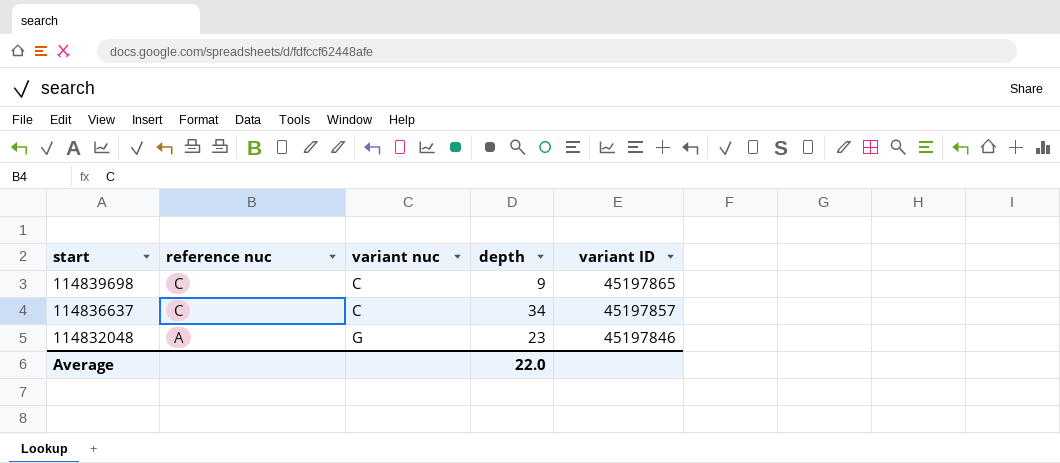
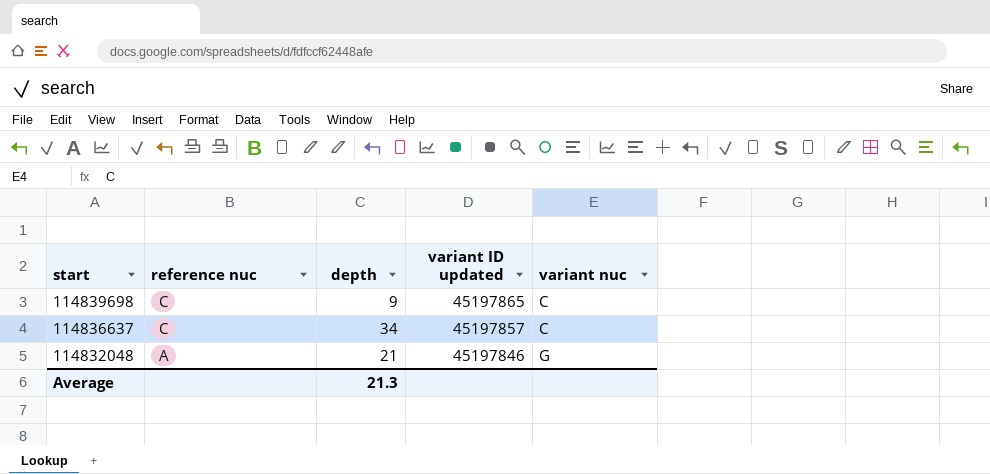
column name: variant ID -> variant ID updated
column variant nuc | position: 3 -> 5
114832048 | depth: 23 -> 21
Average | depth: 22.0 -> 21.3

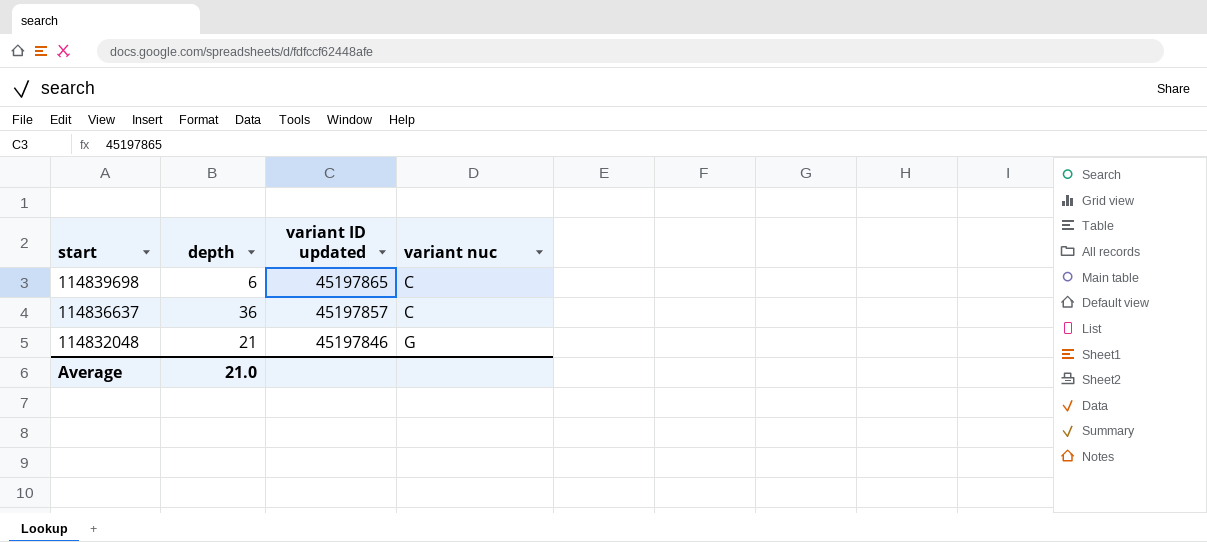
column reference nuc | position: 2 -> none
114839698 | depth: 9 -> 6
114836637 | depth: 34 -> 36
Average | depth: 21.3 -> 21.0

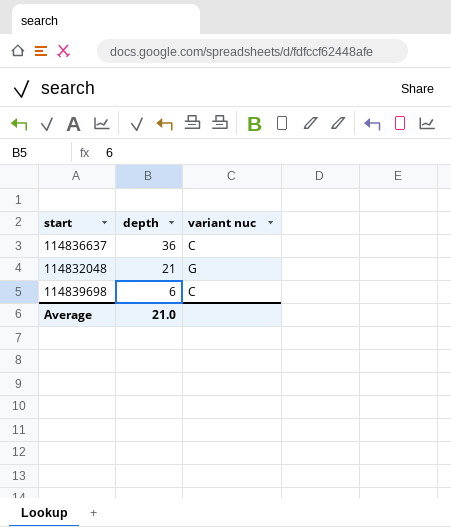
row order: start descending -> depth descending
column variant ID updated | position: 3 -> none

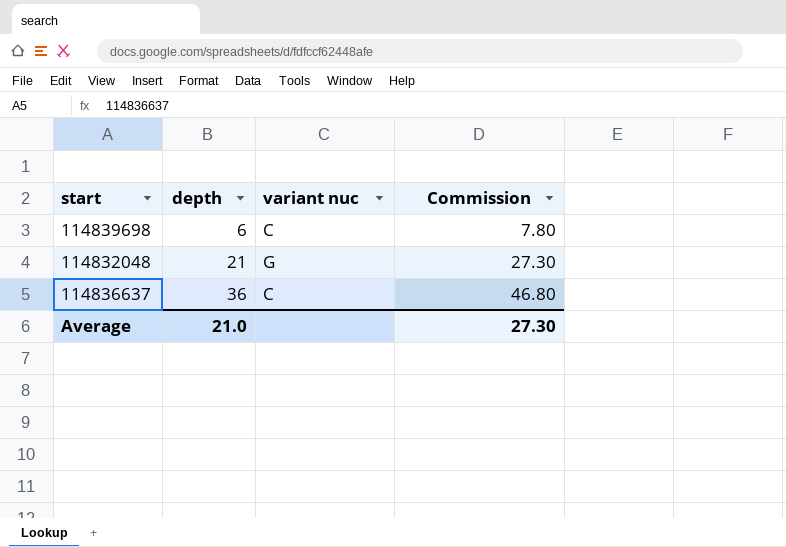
row order: depth descending -> depth ascending
column Commission | formula: none -> [depth] * 1.3

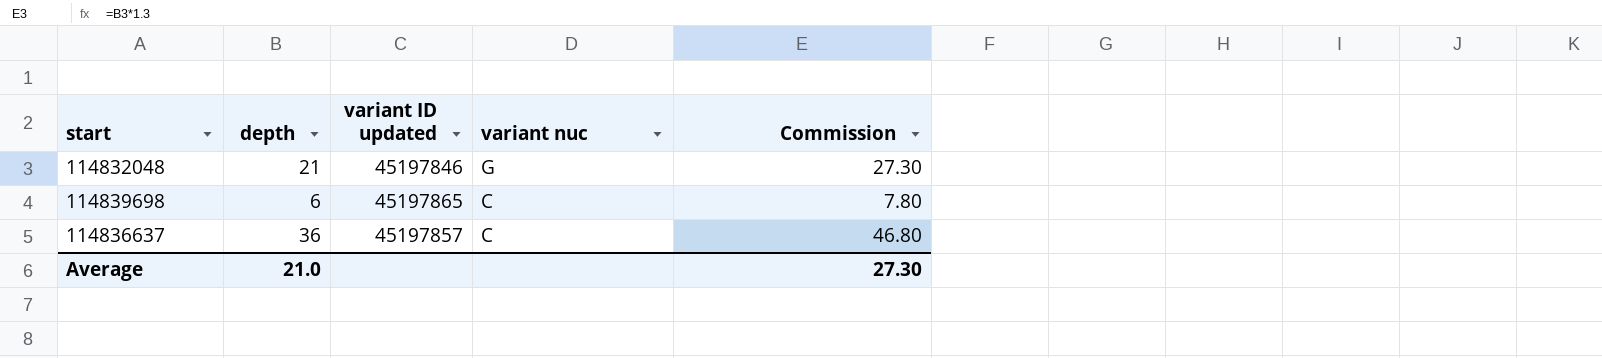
row order: depth ascending -> variant nuc descending
column variant ID updated | position: none -> 3

